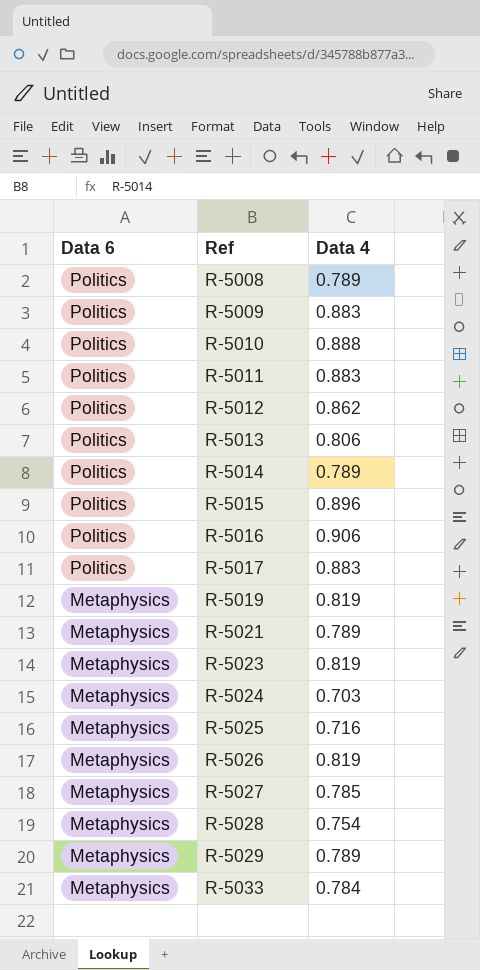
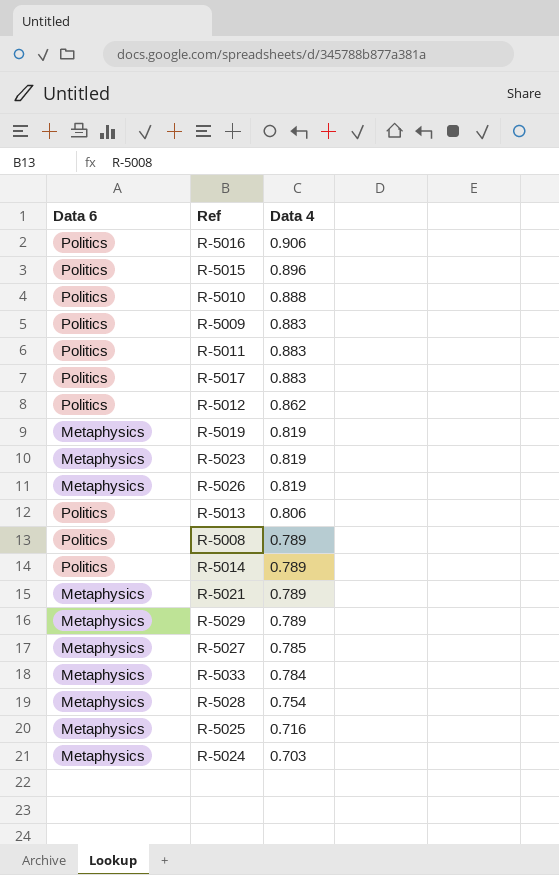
row order: Data 6 descending -> Data 4 descending

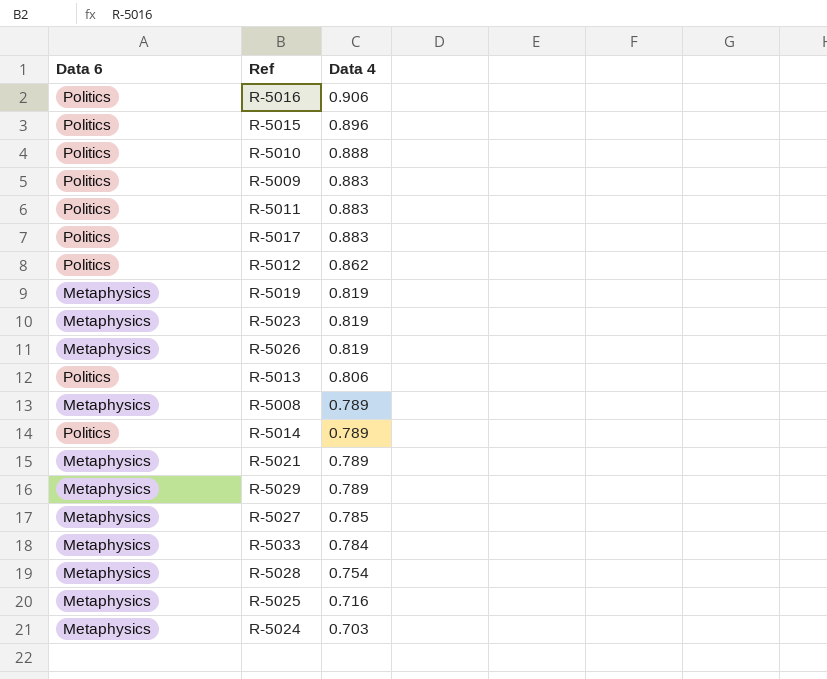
R-5008 | Data 6: Politics -> Metaphysics

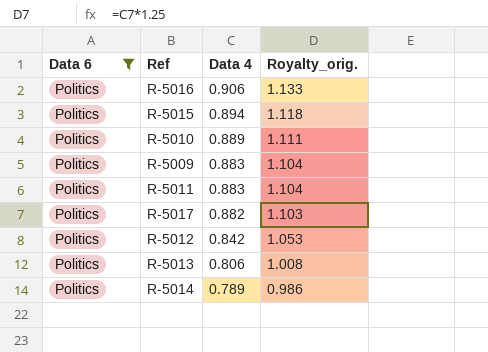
filter: none -> Data 6 = Politics
column Royalty_orig. | formula: none -> [Data 4] * 1.25
R-5015 | Data 4: 0.896 -> 0.894
R-5010 | Data 4: 0.888 -> 0.889
R-5017 | Data 4: 0.883 -> 0.882
R-5012 | Data 4: 0.862 -> 0.842

